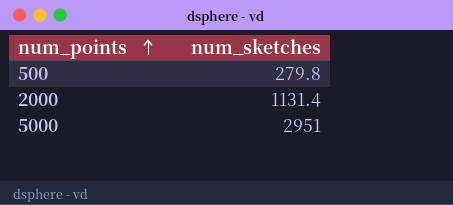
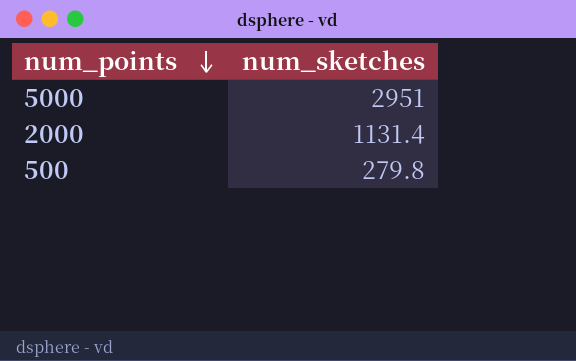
row order: num_points ascending -> num_points descending

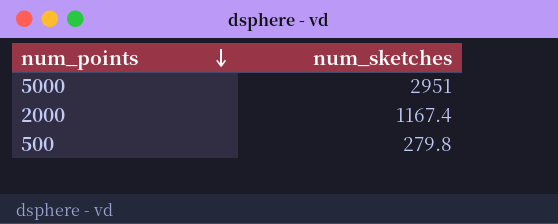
2000 | num_sketches: 1131.4 -> 1167.4

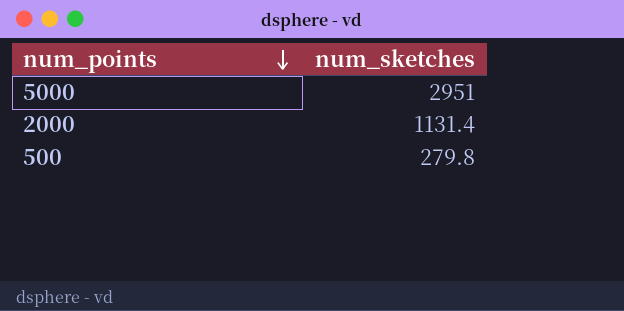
2000 | num_sketches: 1167.4 -> 1131.4

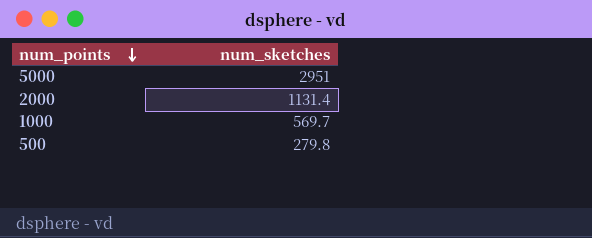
row 1000: none -> 569.7

